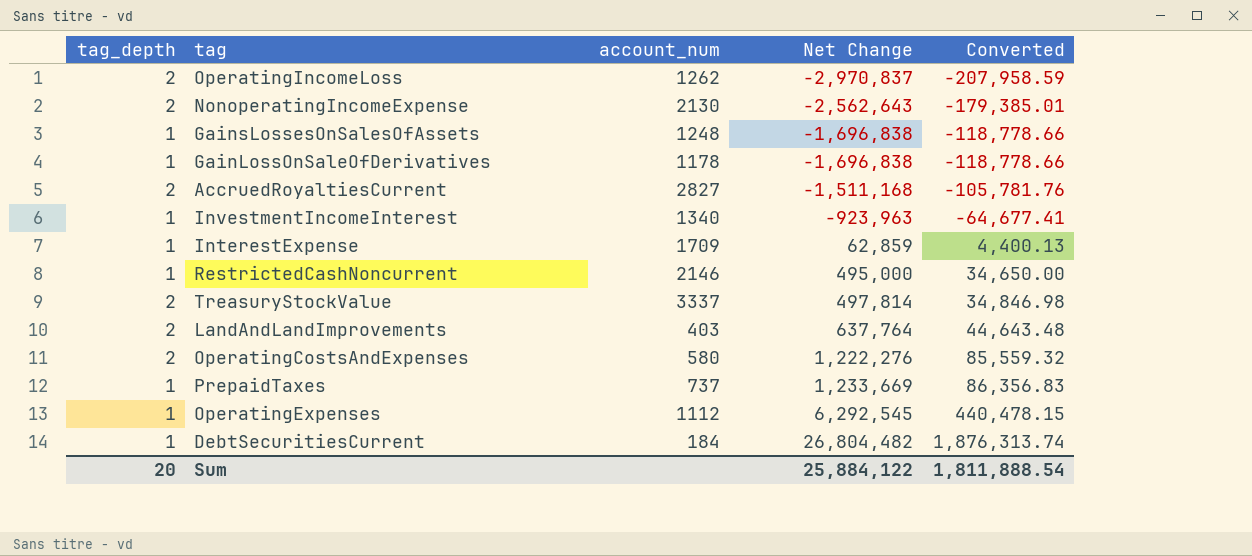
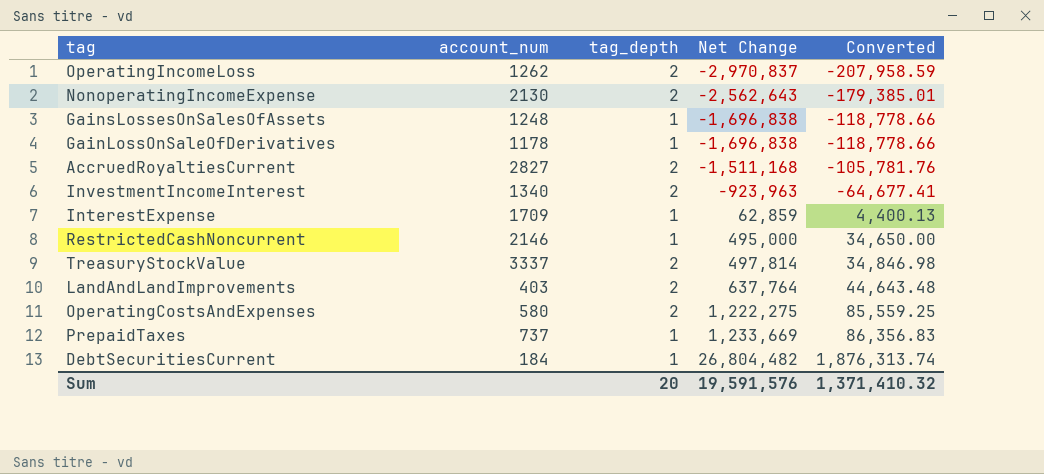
column tag_depth | position: 1 -> 3
row OperatingExpenses: 1 | 1112 | 6,292,545 | 440,478.15 -> none
InvestmentIncomeInterest | tag_depth: 1 -> 2
OperatingCostsAndExpenses | Net Change: 1,222,276 -> 1,222,275
OperatingCostsAndExpenses | Converted: 85,559.32 -> 85,559.25
Sum | Net Change: 25,884,122 -> 19,591,576
Sum | Converted: 1,811,888.54 -> 1,371,410.32

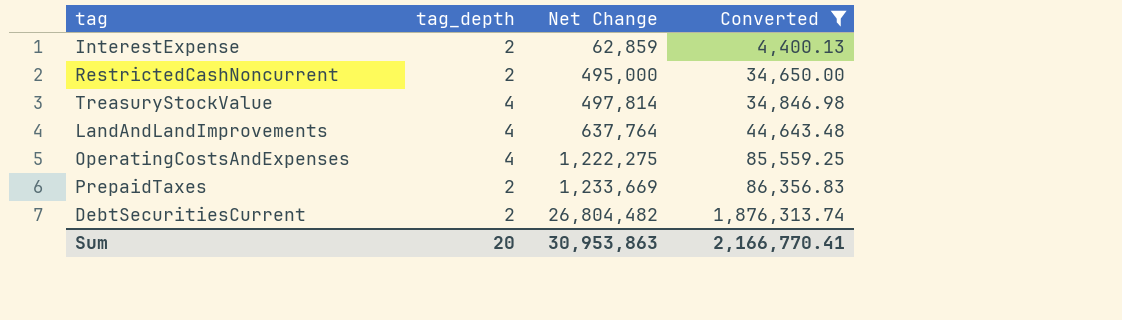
filter: none -> Converted >= 4,400.13
column account_num | position: 2 -> none
InterestExpense | tag_depth: 1 -> 2
RestrictedCashNoncurrent | tag_depth: 1 -> 2
TreasuryStockValue | tag_depth: 2 -> 4
LandAndLandImprovements | tag_depth: 2 -> 4
OperatingCostsAndExpenses | tag_depth: 2 -> 4
PrepaidTaxes | tag_depth: 1 -> 2
DebtSecuritiesCurrent | tag_depth: 1 -> 2
Sum | Net Change: 19,591,576 -> 30,953,863
Sum | Converted: 1,371,410.32 -> 2,166,770.41

